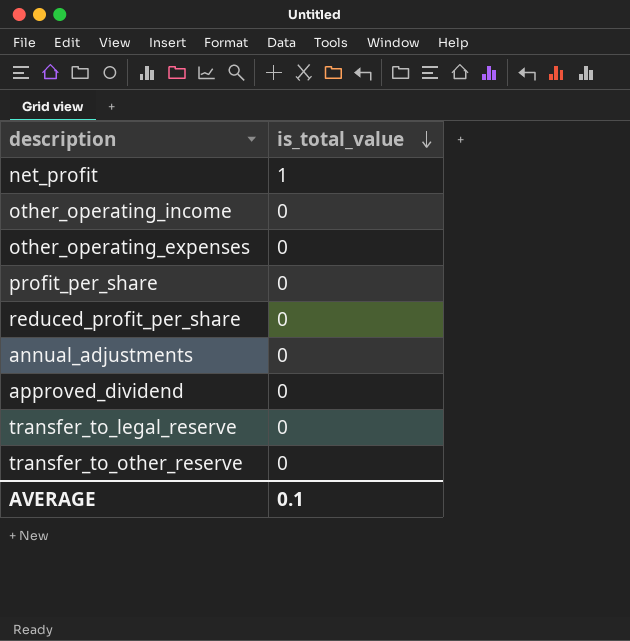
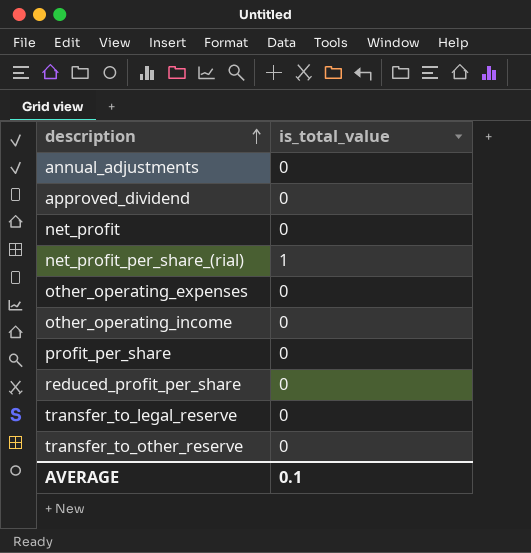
row order: is_total_value descending -> description ascending
net_profit | is_total_value: 1 -> 0
row net_profit_per_share_(rial): none -> 1

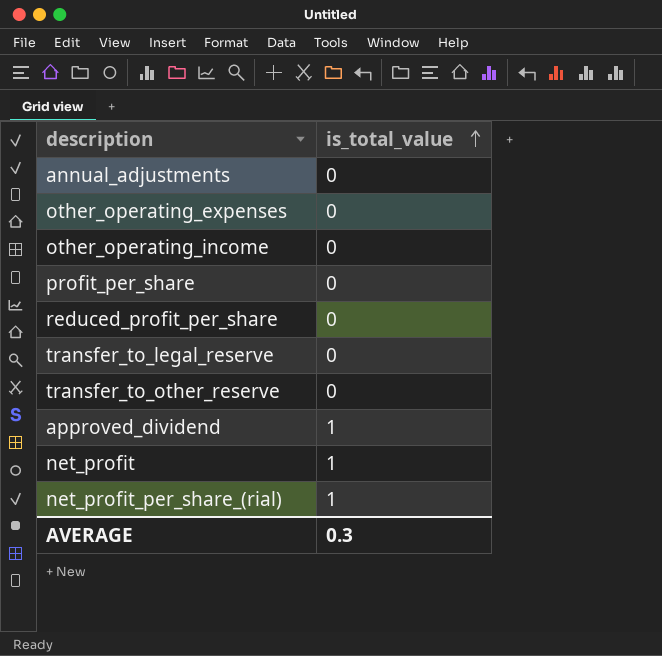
row order: description ascending -> is_total_value ascending
approved_dividend | is_total_value: 0 -> 1
net_profit | is_total_value: 0 -> 1
AVERAGE | is_total_value: 0.1 -> 0.3

